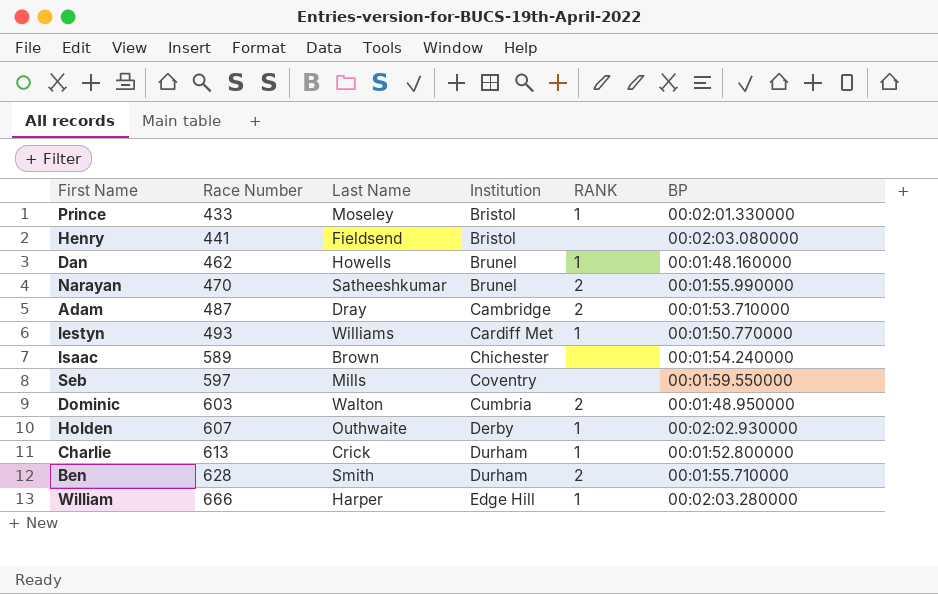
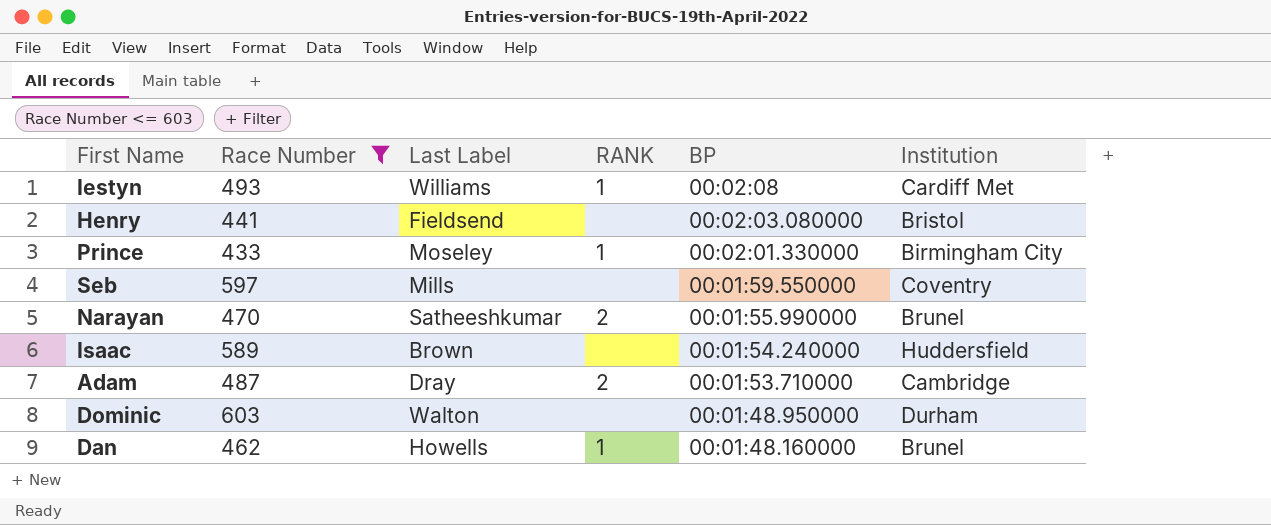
filter: none -> Race Number <= 603
row order: Race Number ascending -> BP descending
column name: Last Name -> Last Label
column Institution | position: 4 -> 6
Iestyn | BP: 00:01:50.770000 -> 00:02:08
Prince | Institution: Bristol -> Birmingham City
Isaac | Institution: Chichester -> Huddersfield
Dominic | RANK: 2 -> none
Dominic | Institution: Cumbria -> Durham

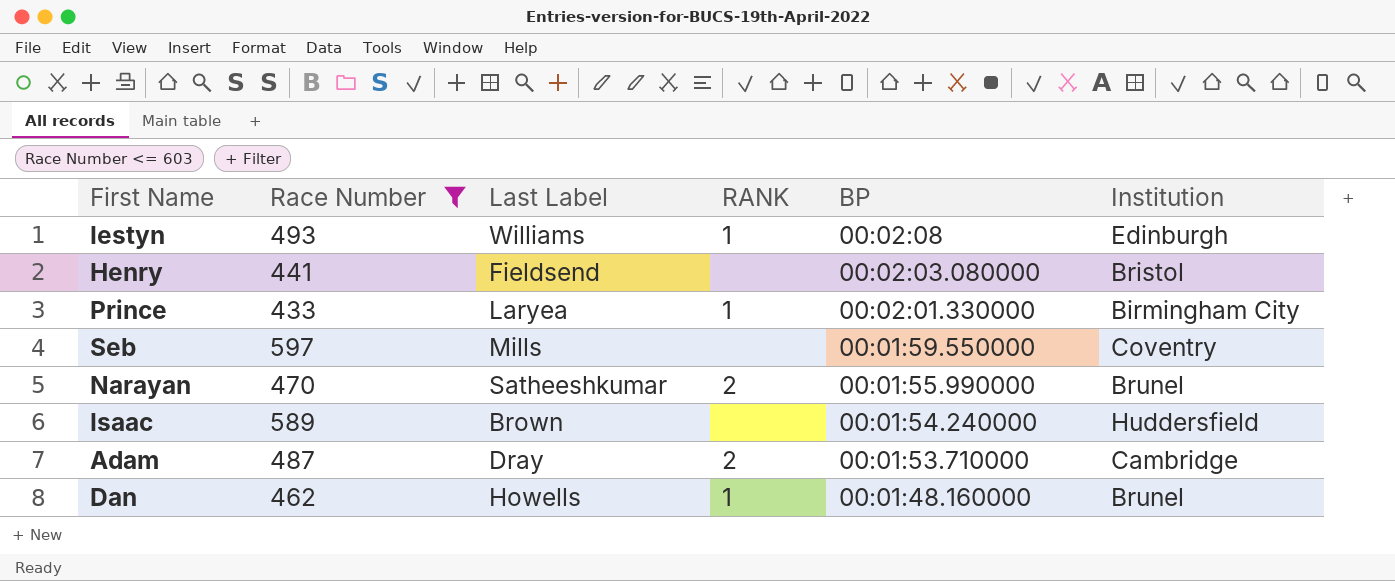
row Dominic: 603 | Walton | none | 00:01:48.950000 | Durham -> none
Iestyn | Institution: Cardiff Met -> Edinburgh
Prince | Last Label: Moseley -> Laryea

